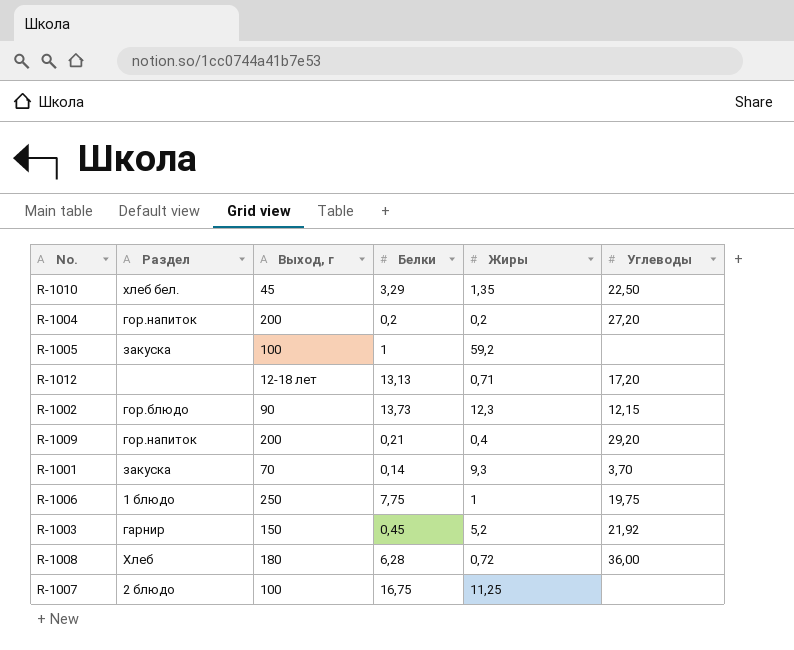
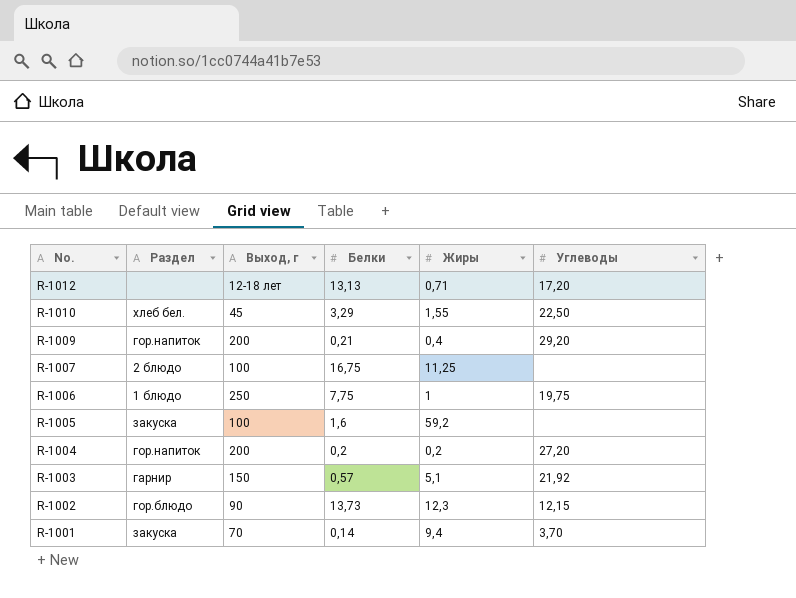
row order: none -> No. descending
row R-1008: Хлеб | 180 | 6,28 | 0,72 | 36,00 -> none
R-1010 | Жиры: 1,35 -> 1,55
R-1005 | Белки: 1 -> 1,6
R-1003 | Белки: 0,45 -> 0,57
R-1003 | Жиры: 5,2 -> 5,1
R-1001 | Жиры: 9,3 -> 9,4

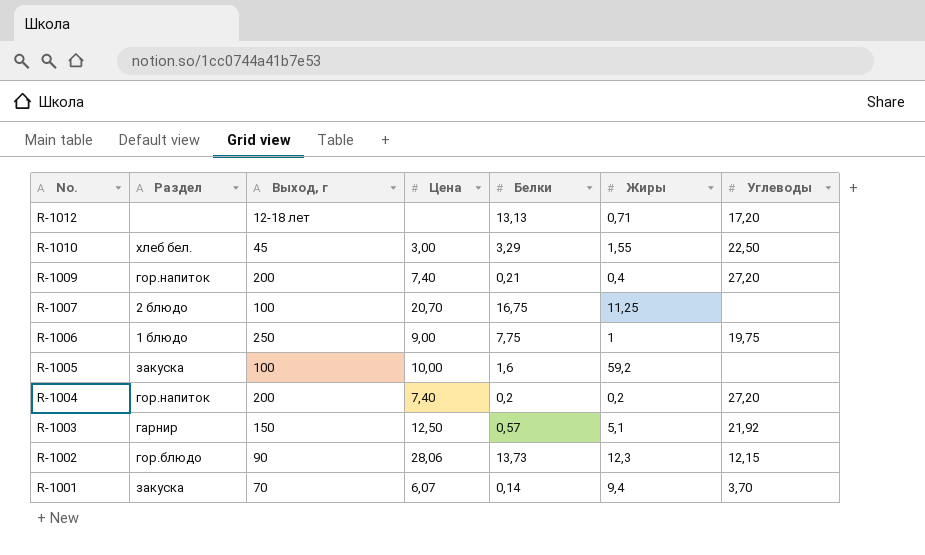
column Цена | position: none -> 4
R-1009 | Углеводы: 29,20 -> 27,20

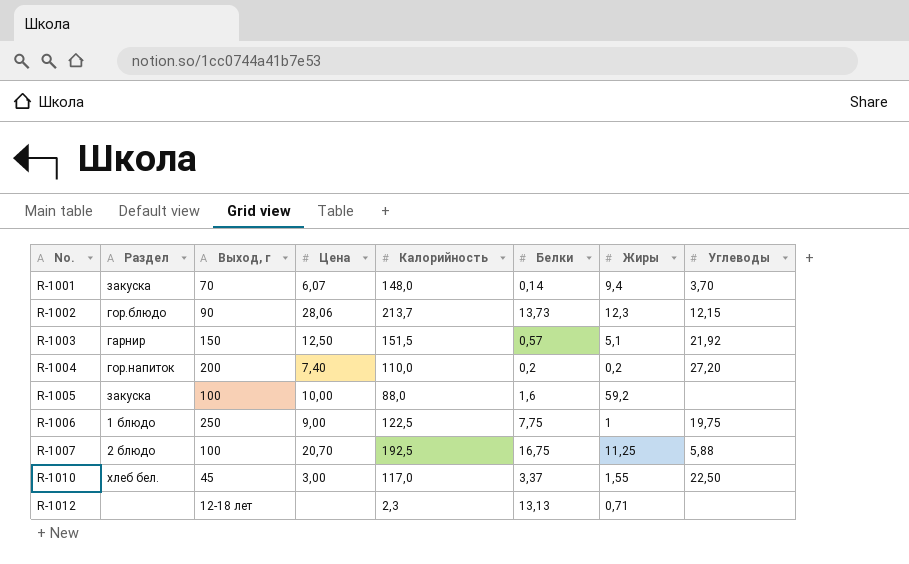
row order: No. descending -> No. ascending
column Калорийность | position: none -> 5
row R-1009: гор.напиток | 200 | 7,40 | 0,21 | 0,4 | 27,20 -> none
R-1007 | Углеводы: none -> 5,88
R-1010 | Белки: 3,29 -> 3,37
R-1012 | Углеводы: 17,20 -> none

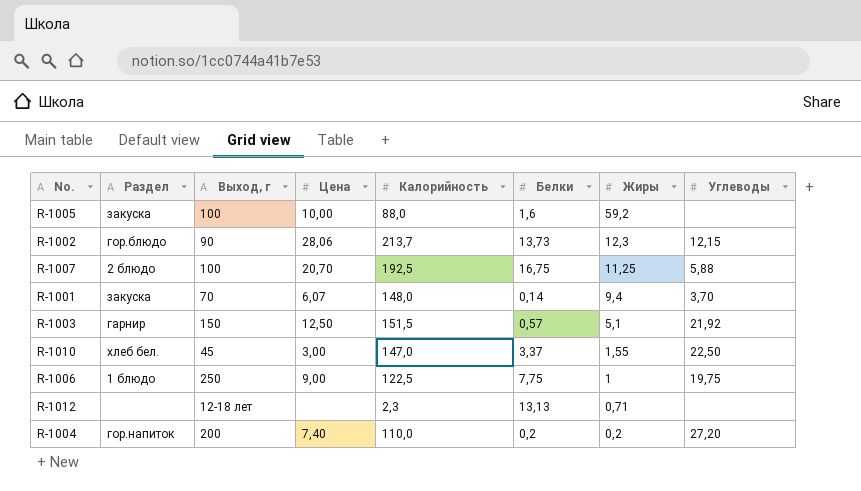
row order: No. ascending -> Жиры descending
R-1010 | Калорийность: 117,0 -> 147,0

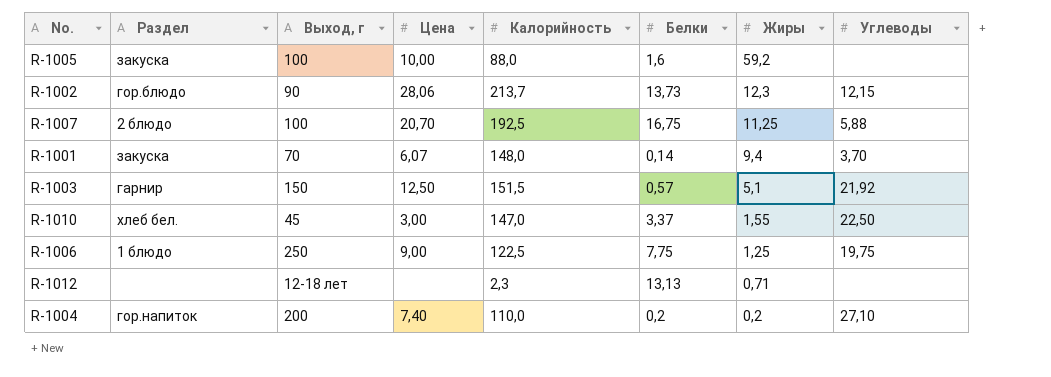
R-1006 | Жиры: 1 -> 1,25
R-1004 | Углеводы: 27,20 -> 27,10

